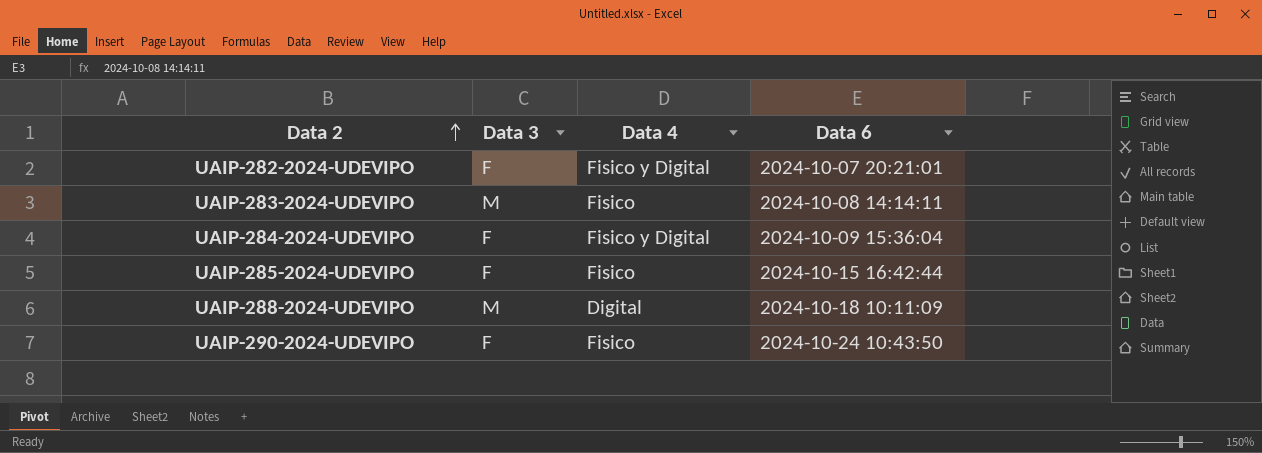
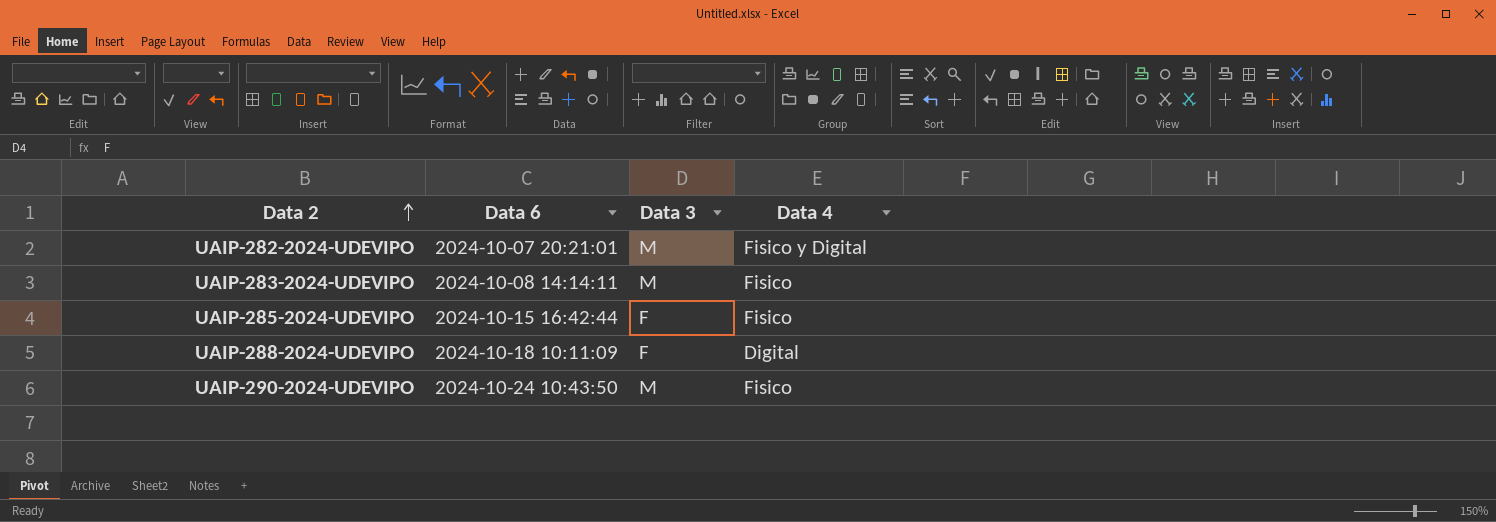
column Data 6 | position: 4 -> 2
row UAIP-284-2024-UDEVIPO: F | Fisico y Digital | 2024-10-09 15:36:04 -> none
UAIP-282-2024-UDEVIPO | Data 3: F -> M
UAIP-288-2024-UDEVIPO | Data 3: M -> F
UAIP-290-2024-UDEVIPO | Data 3: F -> M

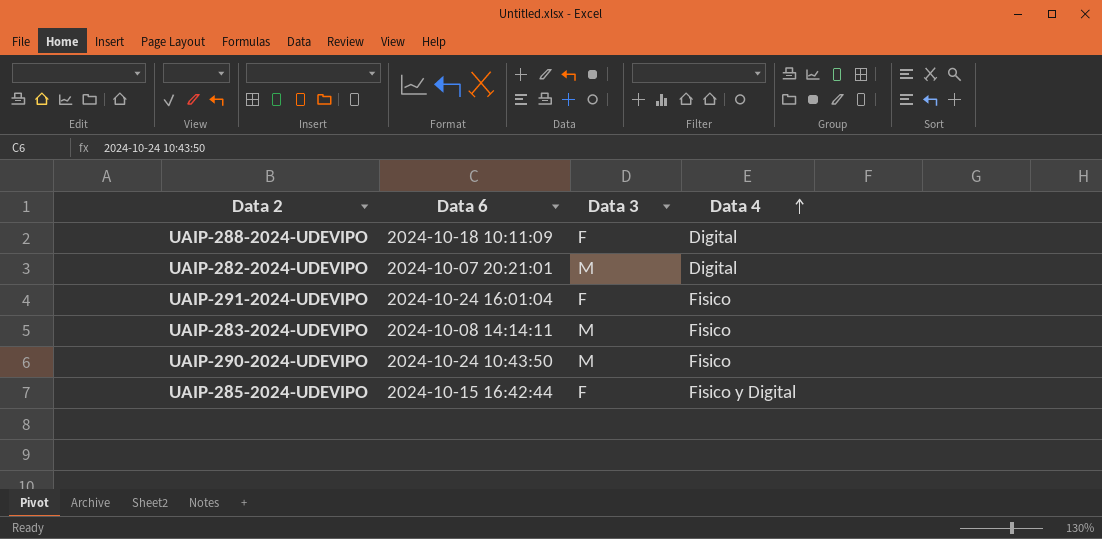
row order: Data 2 ascending -> Data 4 ascending
UAIP-282-2024-UDEVIPO | Data 4: Fisico y Digital -> Digital
row UAIP-291-2024-UDEVIPO: none -> 2024-10-24 16:01:04 | F | Fisico
UAIP-285-2024-UDEVIPO | Data 4: Fisico -> Fisico y Digital

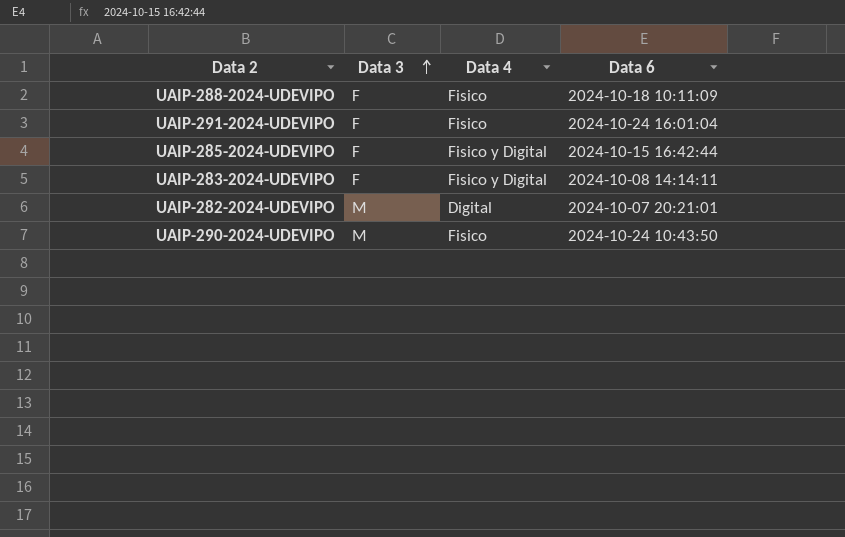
row order: Data 4 ascending -> Data 3 ascending
column Data 6 | position: 2 -> 4
UAIP-288-2024-UDEVIPO | Data 4: Digital -> Fisico
UAIP-283-2024-UDEVIPO | Data 3: M -> F
UAIP-283-2024-UDEVIPO | Data 4: Fisico -> Fisico y Digital

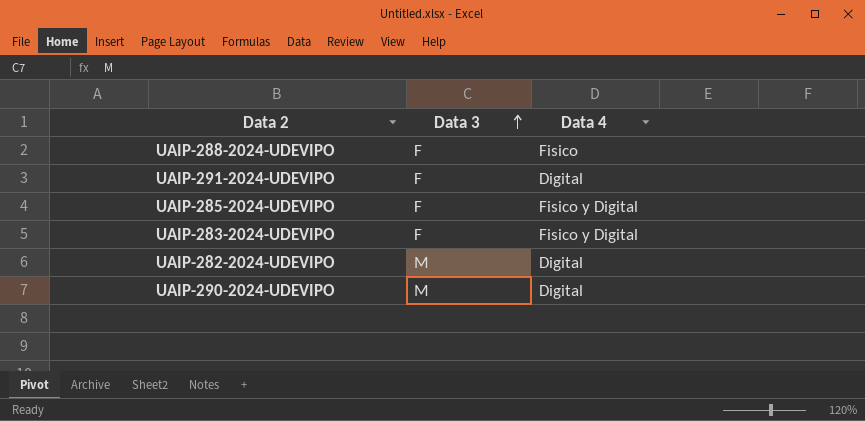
column Data 6 | position: 4 -> none
UAIP-291-2024-UDEVIPO | Data 4: Fisico -> Digital
UAIP-290-2024-UDEVIPO | Data 4: Fisico -> Digital

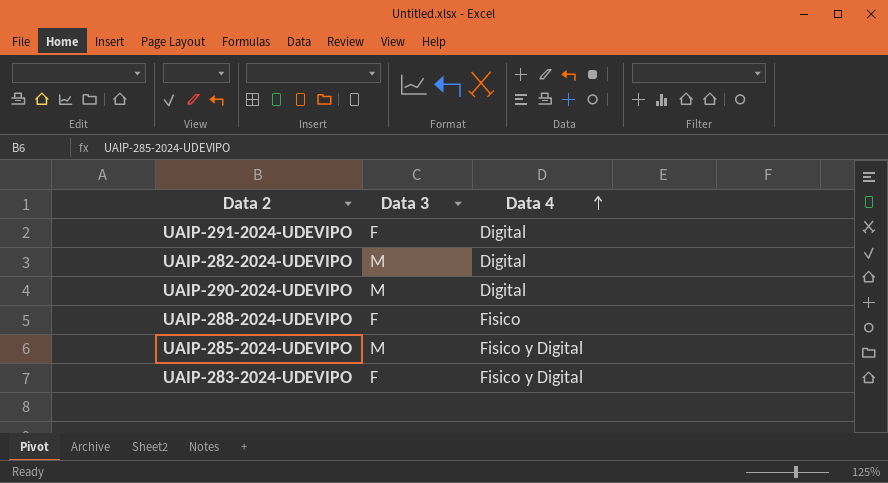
row order: Data 3 ascending -> Data 4 ascending
UAIP-285-2024-UDEVIPO | Data 3: F -> M

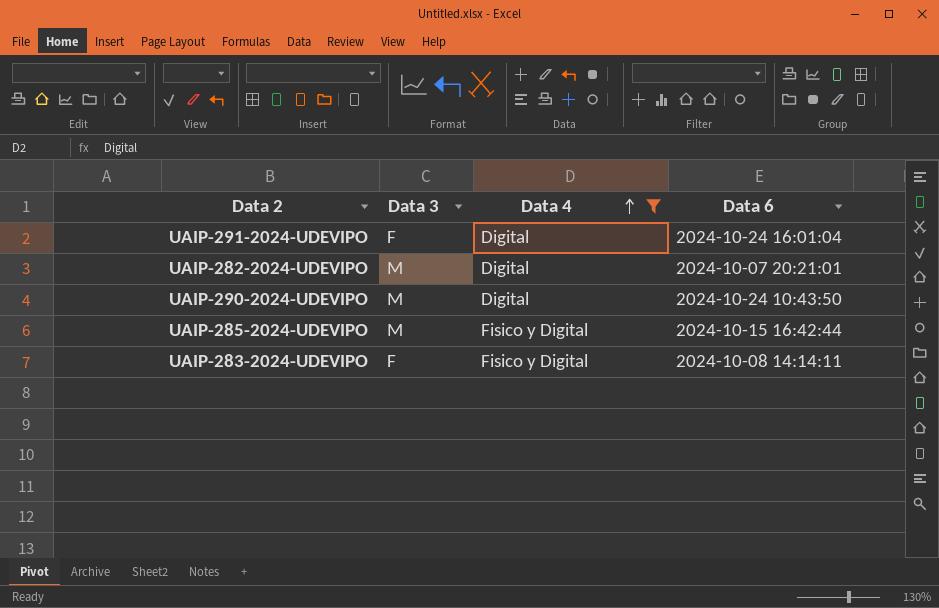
filter: none -> Data 4 != Fisico
column Data 6 | position: none -> 4

